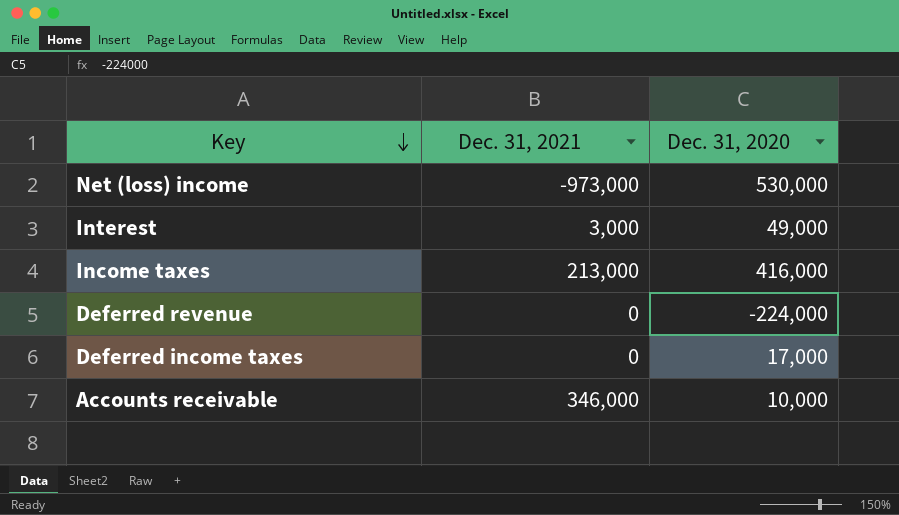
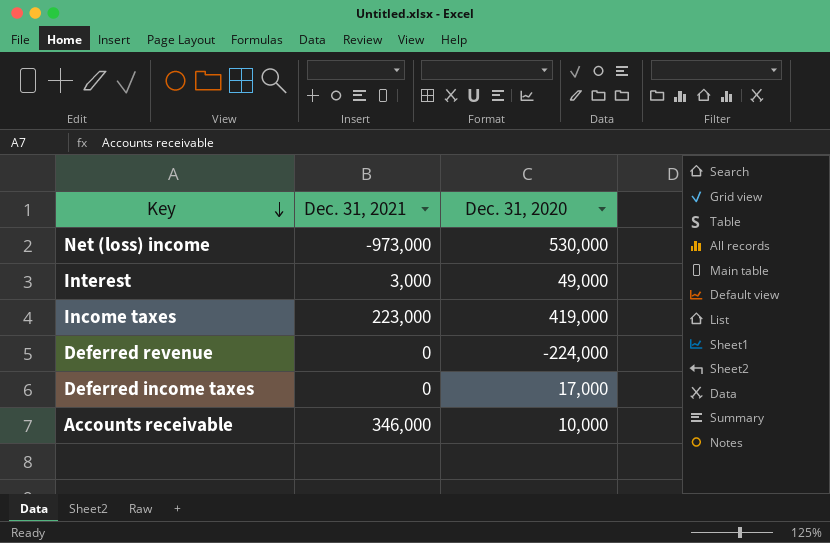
Income taxes | Dec. 31, 2021: 213,000 -> 223,000
Income taxes | Dec. 31, 2020: 416,000 -> 419,000

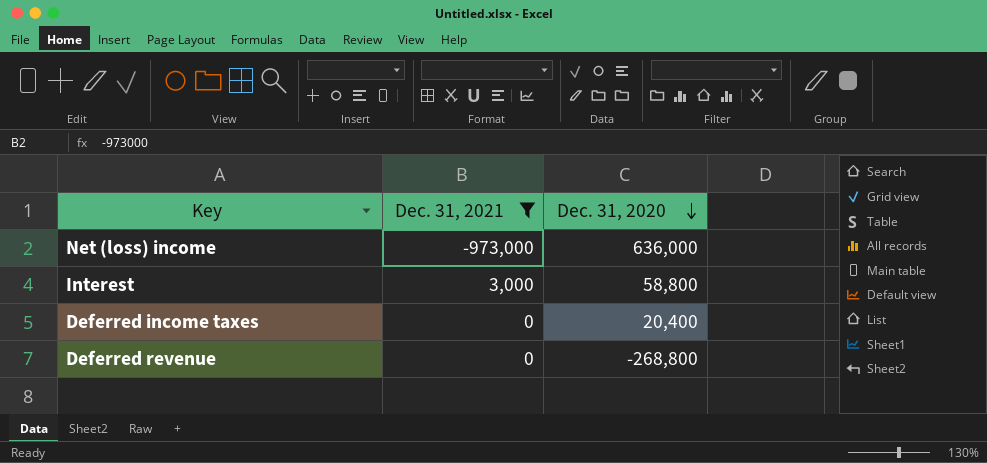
filter: none -> Dec. 31, 2021 <= 3,000
row order: Key descending -> Dec. 31, 2020 descending
Net (loss) income | Dec. 31, 2020: 530,000 -> 636,000
Interest | Dec. 31, 2020: 49,000 -> 58,800
Deferred income taxes | Dec. 31, 2020: 17,000 -> 20,400
Deferred revenue | Dec. 31, 2020: -224,000 -> -268,800

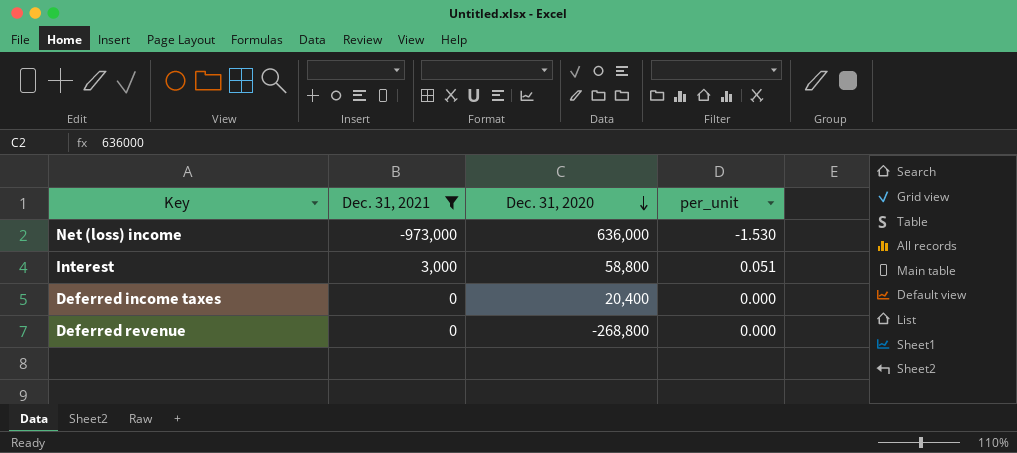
column per_unit | formula: none -> [Dec. 31, 2021] / [Dec. 31, 2020]

